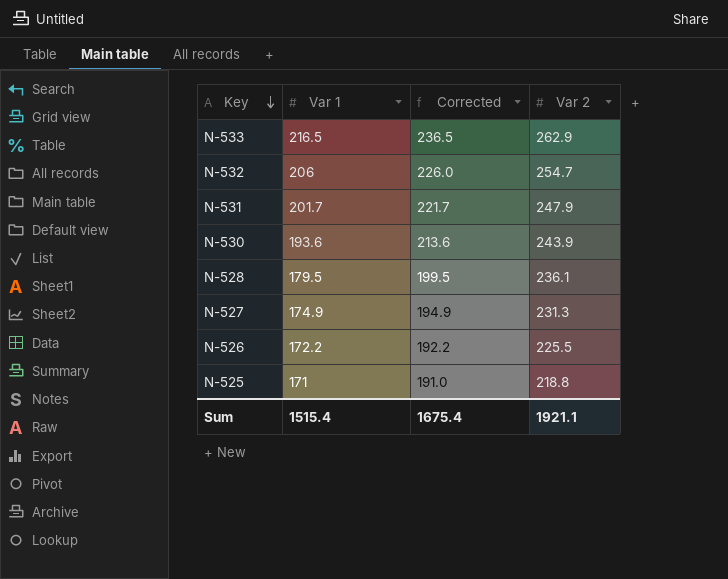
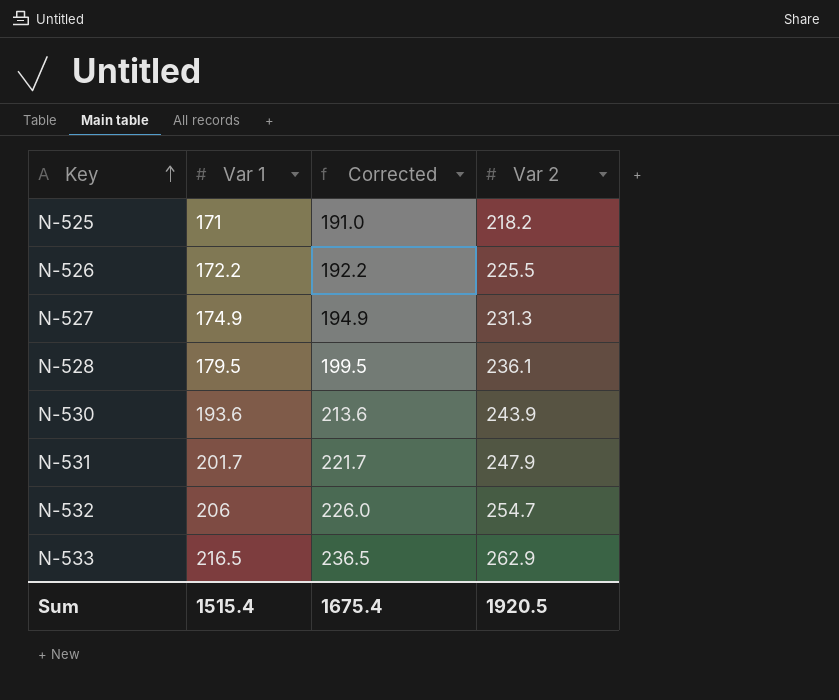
row order: Key descending -> Key ascending
N-525 | Var 2: 218.8 -> 218.2
Sum | Var 2: 1921.1 -> 1920.5

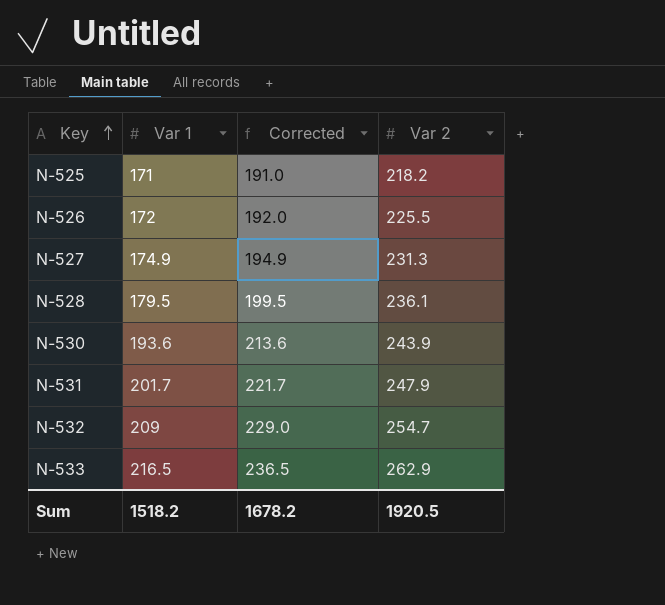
N-526 | Var 1: 172.2 -> 172
N-526 | Corrected: 192.2 -> 192.0
N-532 | Var 1: 206 -> 209
N-532 | Corrected: 226.0 -> 229.0
Sum | Var 1: 1515.4 -> 1518.2
Sum | Corrected: 1675.4 -> 1678.2

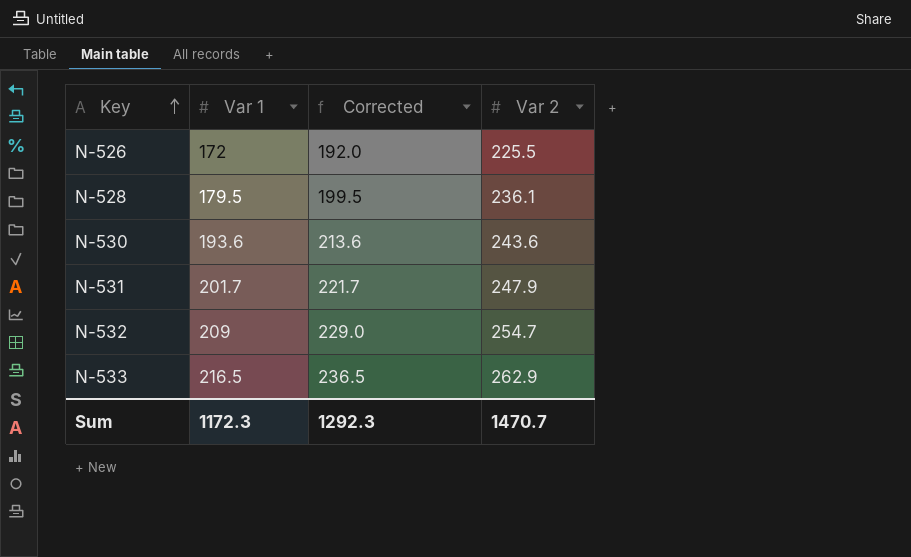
row N-525: 171 | 191.0 | 218.2 -> none
row N-527: 174.9 | 194.9 | 231.3 -> none
N-530 | Var 2: 243.9 -> 243.6
Sum | Var 1: 1518.2 -> 1172.3
Sum | Corrected: 1678.2 -> 1292.3
Sum | Var 2: 1920.5 -> 1470.7

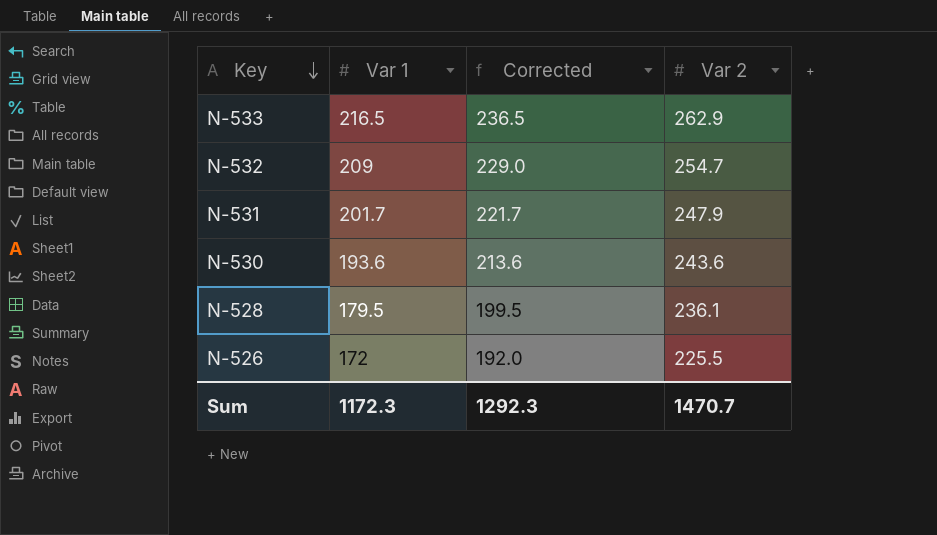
row order: Key ascending -> Key descending

